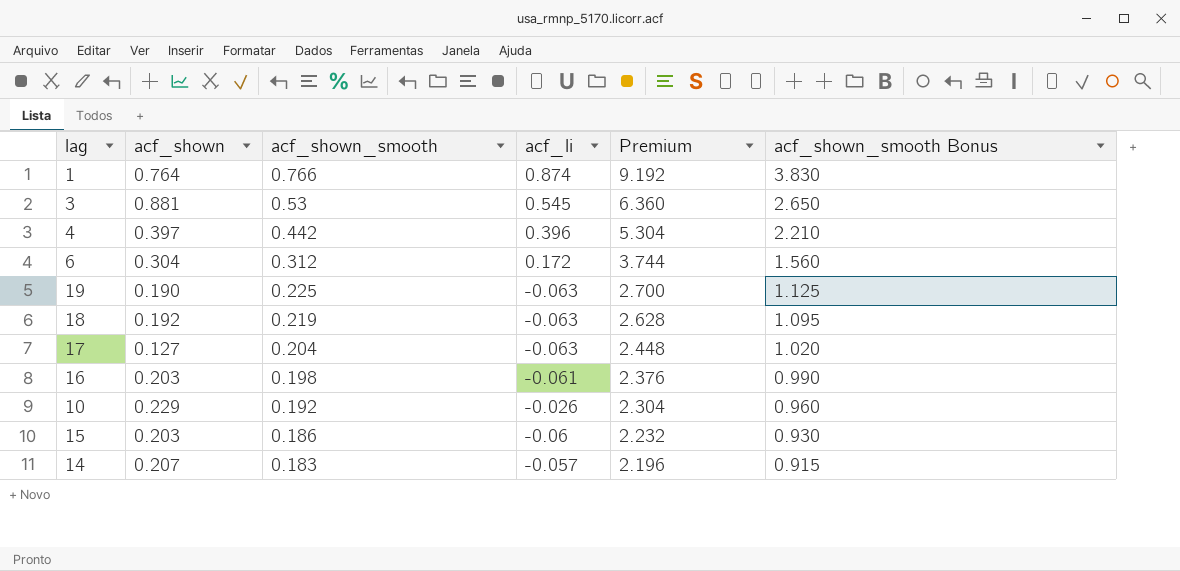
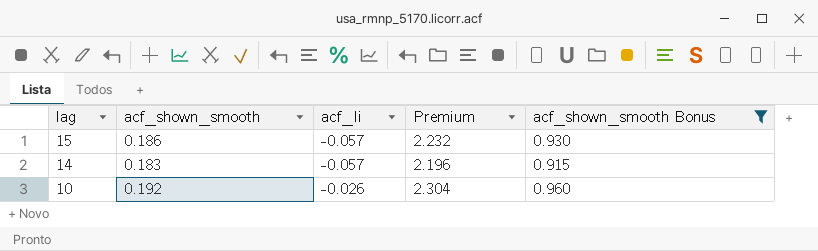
filter: none -> acf_shown_smooth Bonus <= 0.960
row order: acf_shown_smooth descending -> lag descending
column acf_shown | position: 2 -> none
15 | acf_li: -0.06 -> -0.057

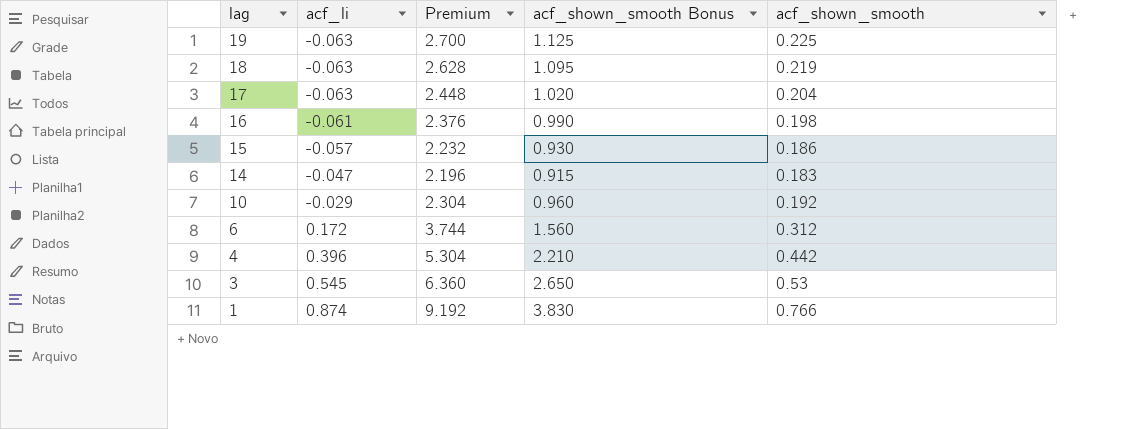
filter: acf_shown_smooth Bonus <= 0.960 -> none
column acf_shown_smooth | position: 2 -> 5
14 | acf_li: -0.057 -> -0.047
10 | acf_li: -0.026 -> -0.029

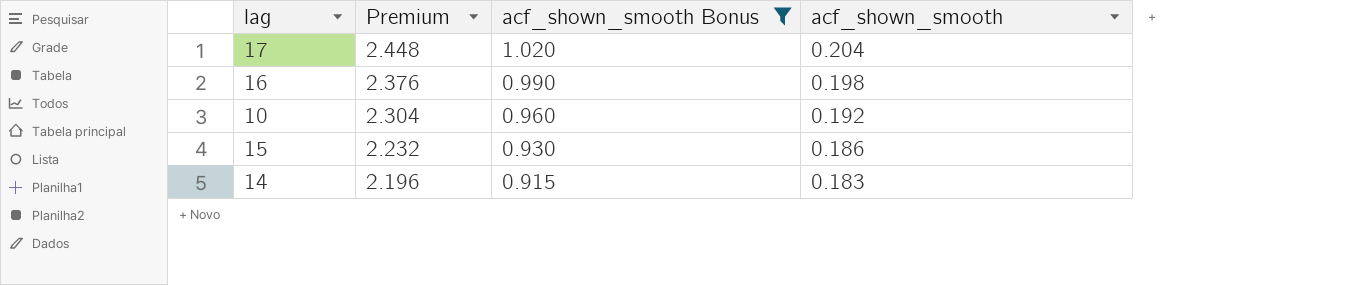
filter: none -> acf_shown_smooth Bonus <= 1.020
row order: lag descending -> Premium descending
column acf_li | position: 2 -> none

